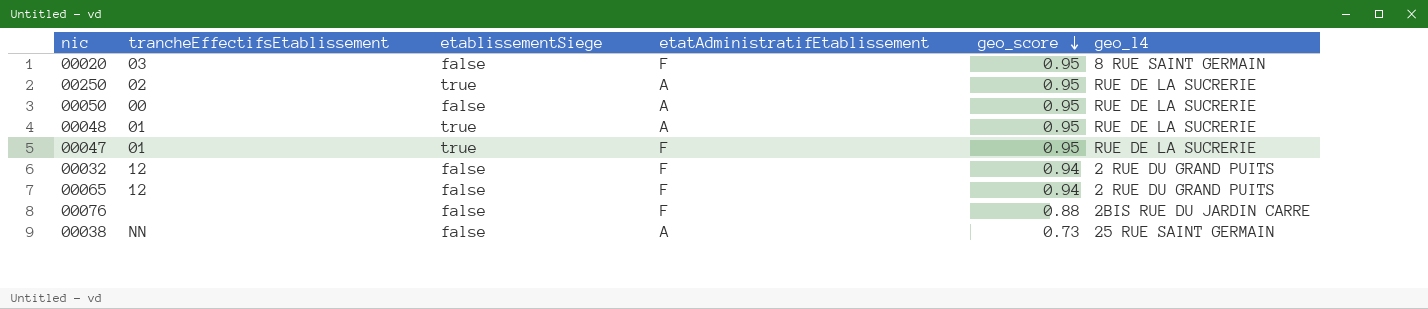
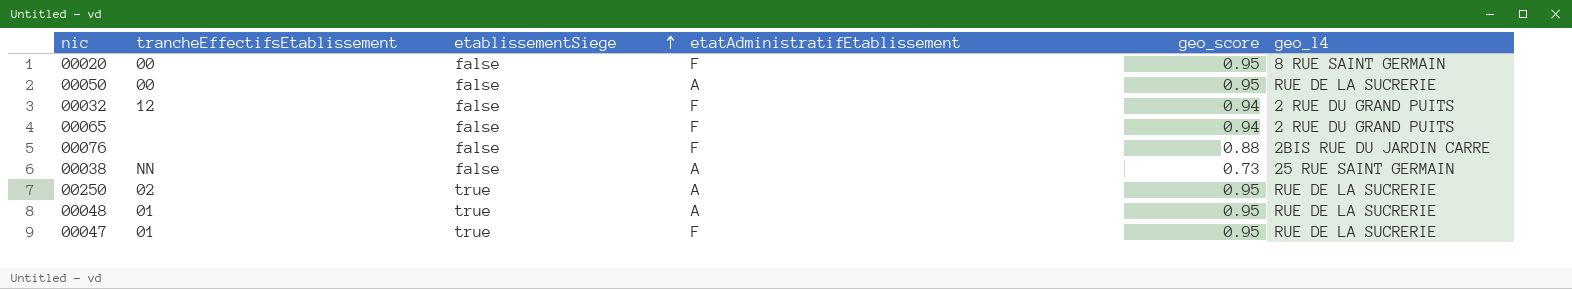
row order: geo_score descending -> etablissementSiege ascending
00020 | trancheEffectifsEtablissement: 03 -> 00
00065 | trancheEffectifsEtablissement: 12 -> none

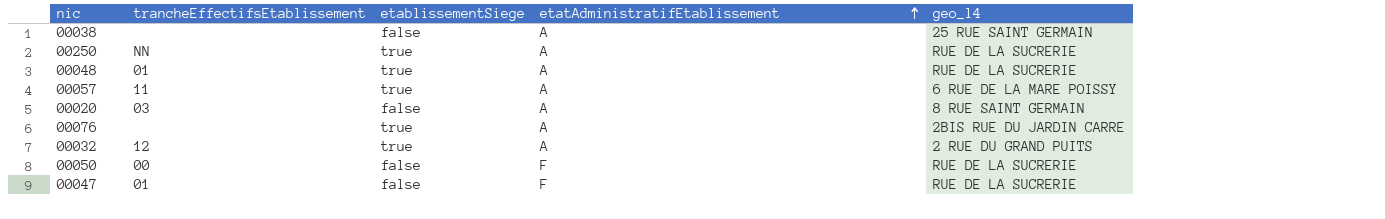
row order: etablissementSiege ascending -> etatAdministratifEtablissement ascending
column geo_score | position: 5 -> none
row 00065: none | false | F | 0.94 | 2 RUE DU GRAND PUITS -> none
00038 | trancheEffectifsEtablissement: NN -> none
00250 | trancheEffectifsEtablissement: 02 -> NN
row 00057: none -> 11 | true | A | 6 RUE DE LA MARE POISSY
00020 | trancheEffectifsEtablissement: 00 -> 03
00020 | etatAdministratifEtablissement: F -> A
00076 | etablissementSiege: false -> true
00076 | etatAdministratifEtablissement: F -> A
00032 | etablissementSiege: false -> true
00032 | etatAdministratifEtablissement: F -> A
00050 | etatAdministratifEtablissement: A -> F
00047 | etablissementSiege: true -> false

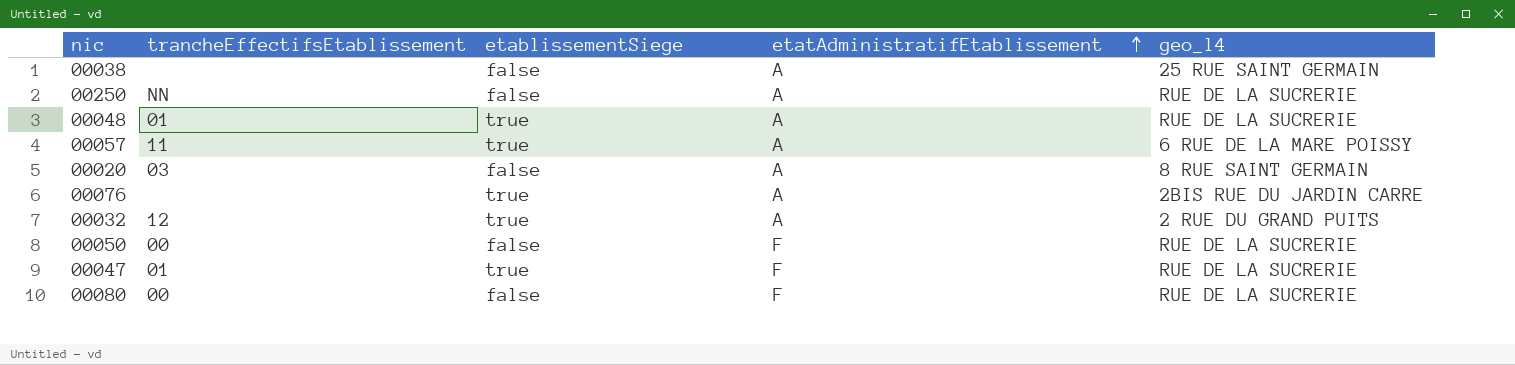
00250 | etablissementSiege: true -> false
00047 | etablissementSiege: false -> true
row 00080: none -> 00 | false | F | RUE DE LA SUCRERIE

